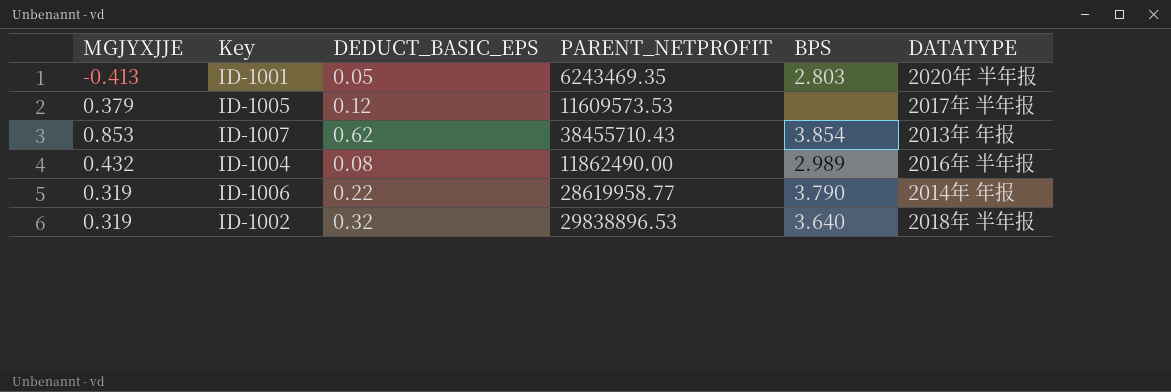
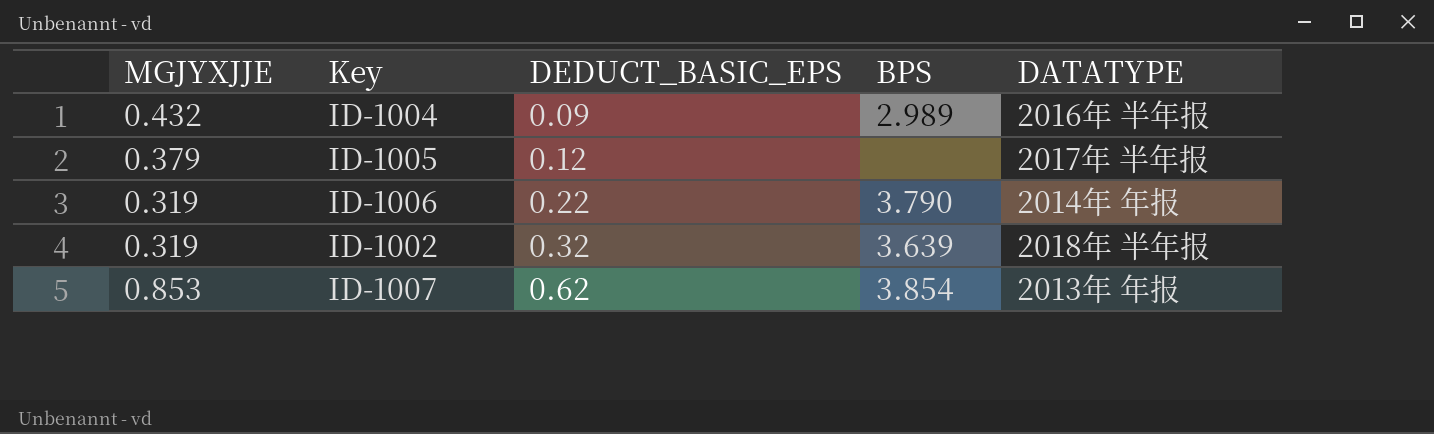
row order: none -> DEDUCT_BASIC_EPS ascending
column PARENT_NETPROFIT | position: 4 -> none
row ID-1001: -0.413 | 0.05 | 6243469.35 | 2.803 | 2020年 半年报 -> none
ID-1004 | DEDUCT_BASIC_EPS: 0.08 -> 0.09
ID-1002 | BPS: 3.640 -> 3.639

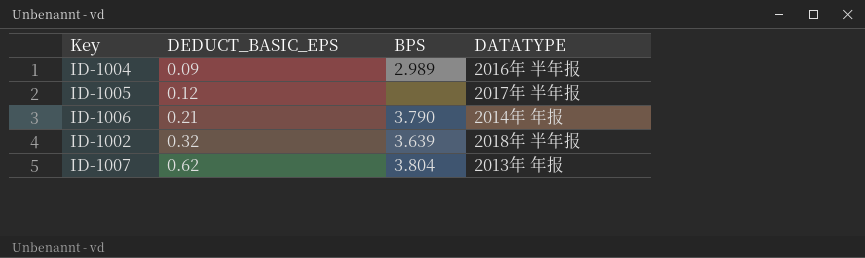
column MGJYXJJE | position: 1 -> none
ID-1006 | DEDUCT_BASIC_EPS: 0.22 -> 0.21
ID-1007 | BPS: 3.854 -> 3.804

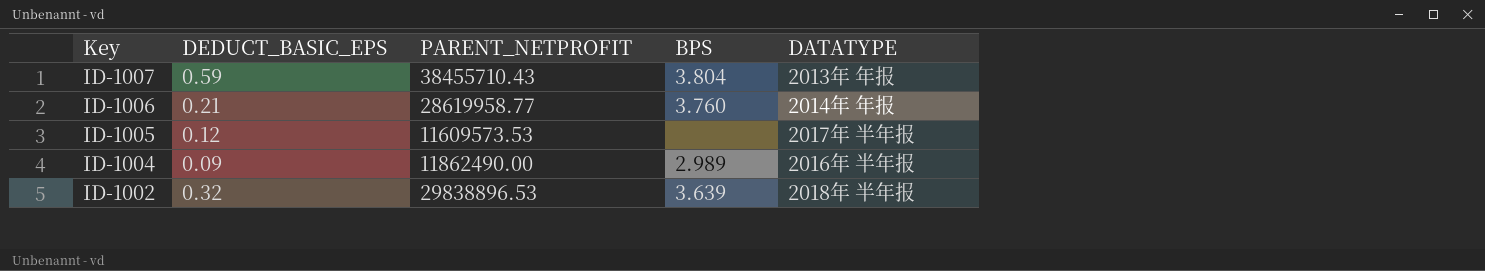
row order: DEDUCT_BASIC_EPS ascending -> Key descending
column PARENT_NETPROFIT | position: none -> 3
ID-1007 | DEDUCT_BASIC_EPS: 0.62 -> 0.59
ID-1006 | BPS: 3.790 -> 3.760

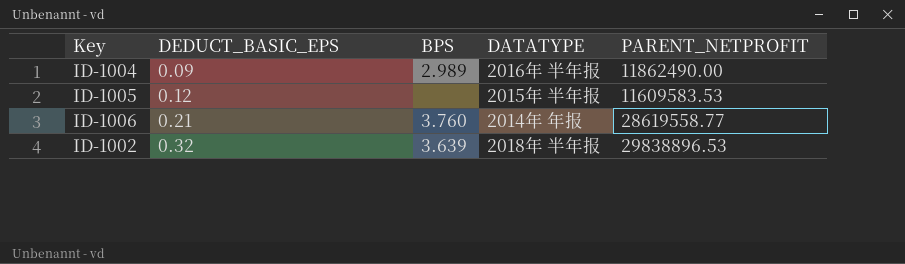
row order: Key descending -> DEDUCT_BASIC_EPS ascending
column PARENT_NETPROFIT | position: 3 -> 5
row ID-1007: 0.59 | 38455710.43 | 3.804 | 2013年 年报 -> none
ID-1005 | DATATYPE: 2017年 半年报 -> 2015年 半年报
ID-1005 | PARENT_NETPROFIT: 11609573.53 -> 11609583.53
ID-1006 | PARENT_NETPROFIT: 28619958.77 -> 28619558.77

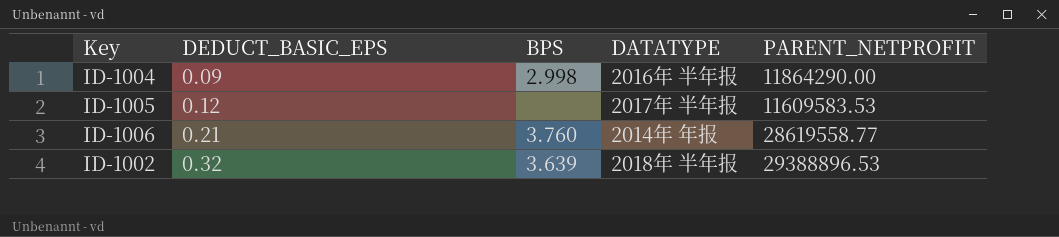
ID-1004 | BPS: 2.989 -> 2.998
ID-1004 | PARENT_NETPROFIT: 11862490.00 -> 11864290.00
ID-1005 | DATATYPE: 2015年 半年报 -> 2017年 半年报
ID-1002 | PARENT_NETPROFIT: 29838896.53 -> 29388896.53

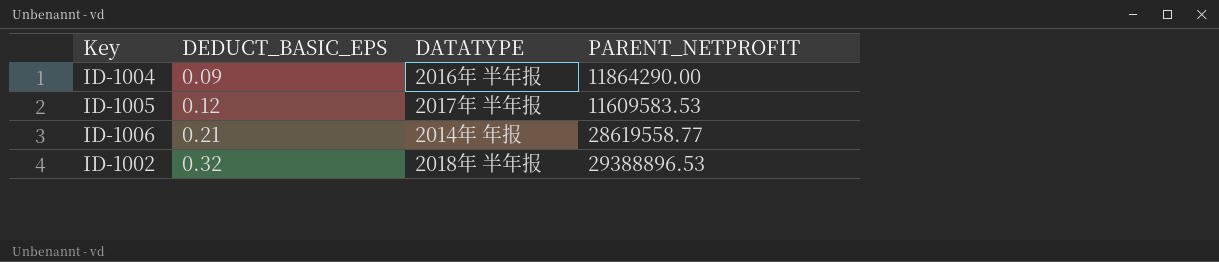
column BPS | position: 3 -> none

